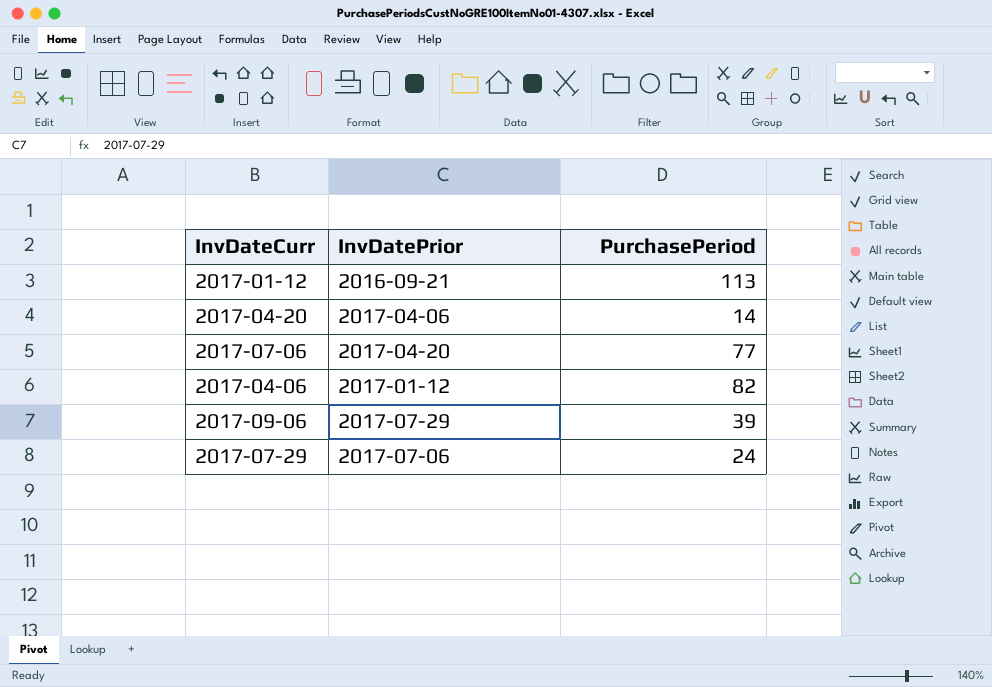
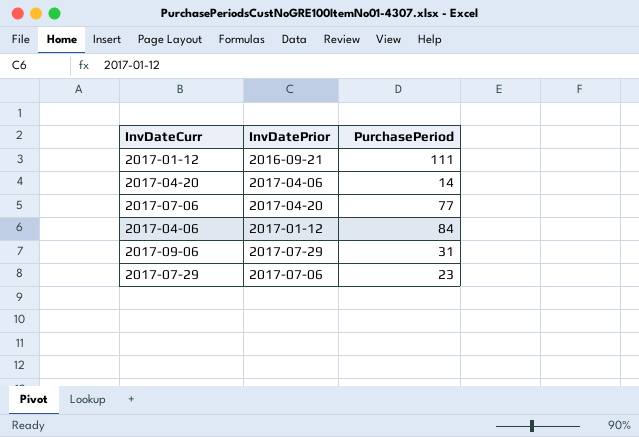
2017-01-12 | PurchasePeriod: 113 -> 111
2017-04-06 | PurchasePeriod: 82 -> 84
2017-09-06 | PurchasePeriod: 39 -> 31
2017-07-29 | PurchasePeriod: 24 -> 23

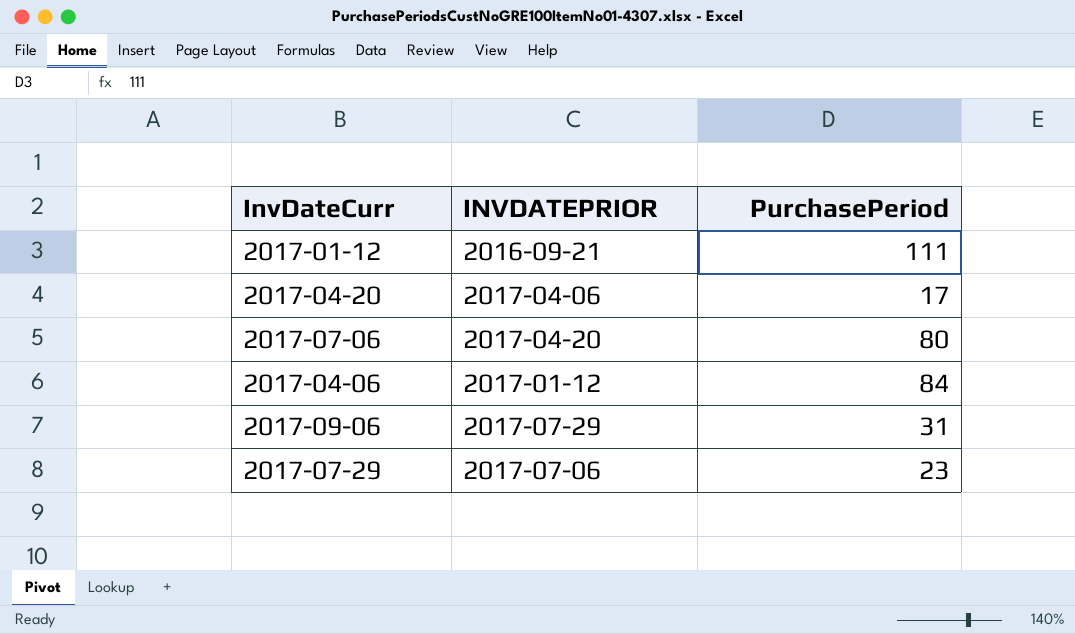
column name: InvDatePrior -> INVDATEPRIOR
2017-04-20 | PurchasePeriod: 14 -> 17
2017-07-06 | PurchasePeriod: 77 -> 80

